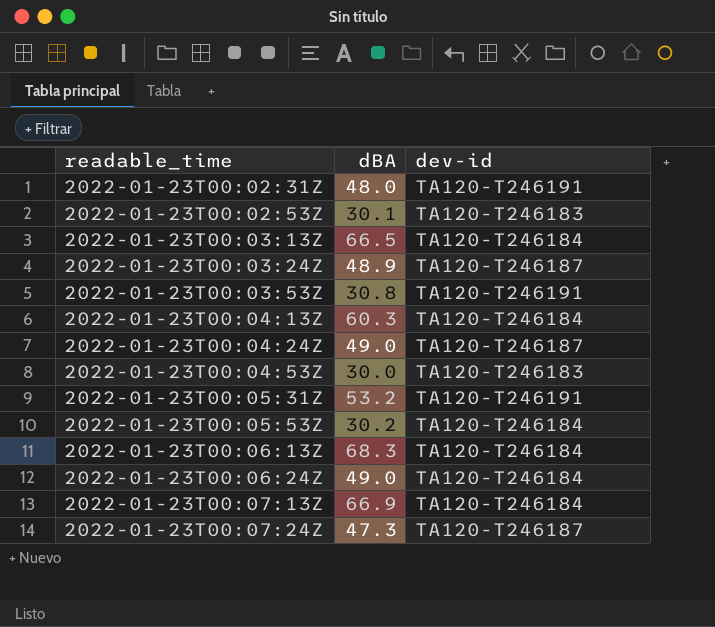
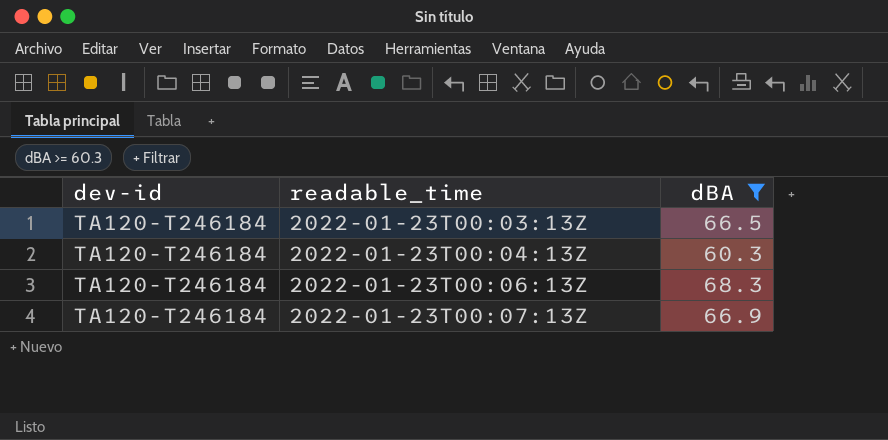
filter: none -> dBA >= 60.3
column dev-id | position: 3 -> 1

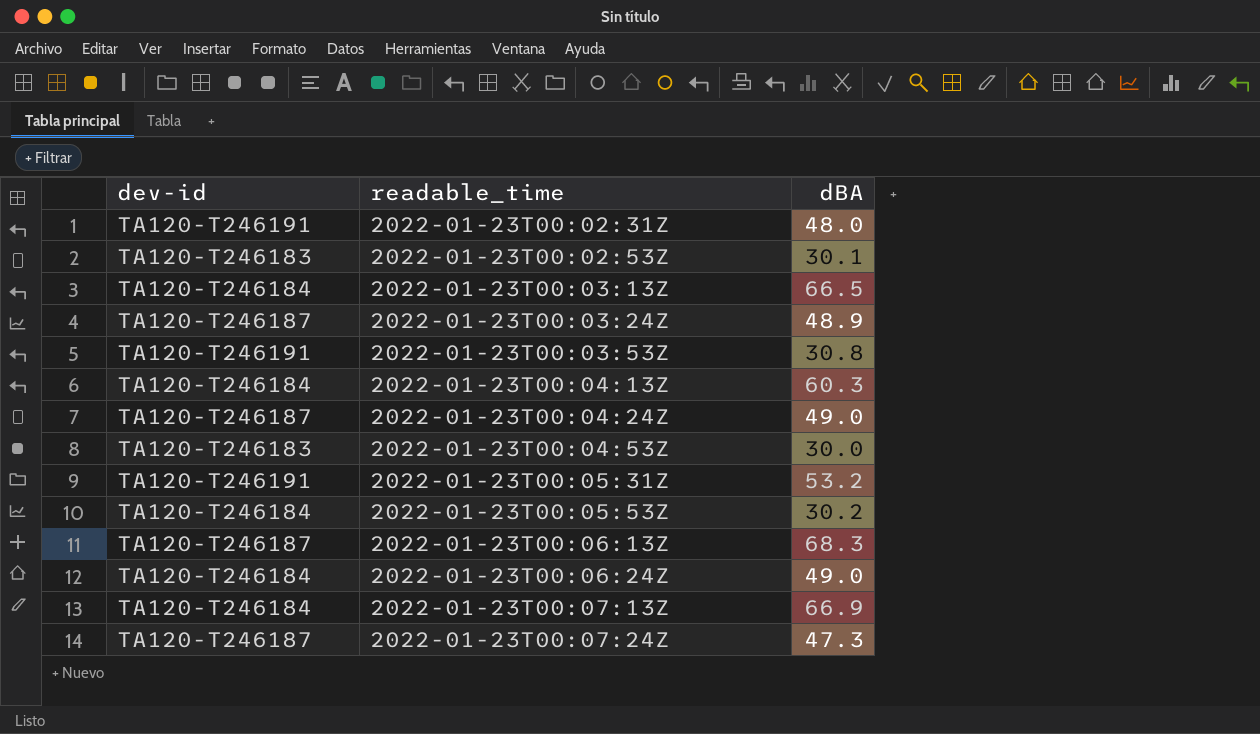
filter: dBA >= 60.3 -> none
2022-01-23T00:06:13Z | dev-id: TA120-T246184 -> TA120-T246187

